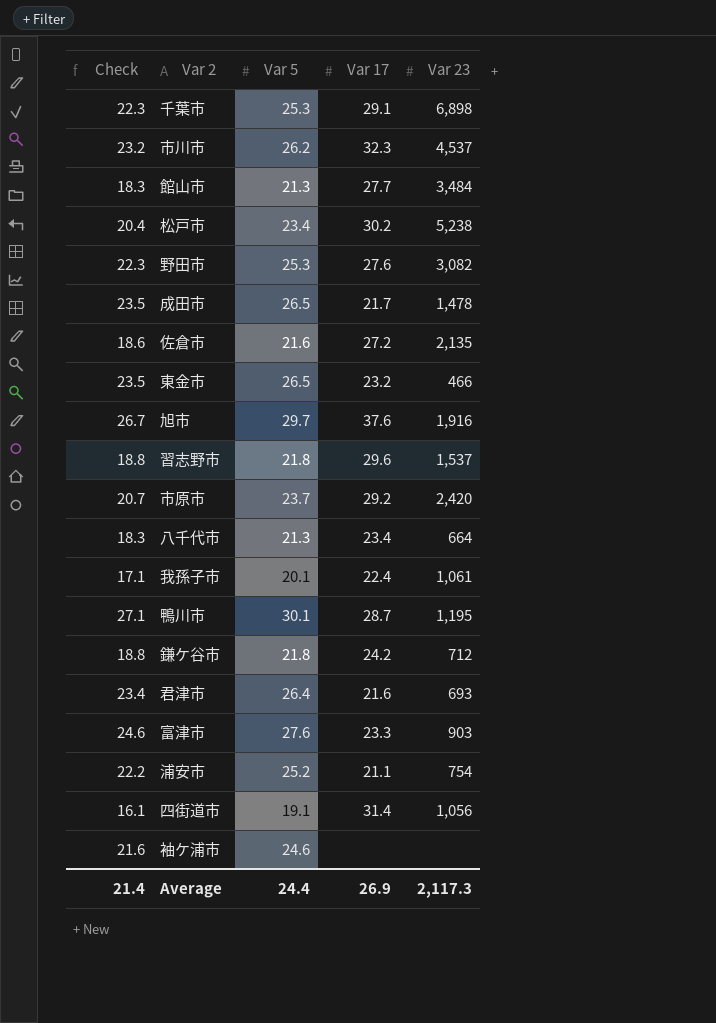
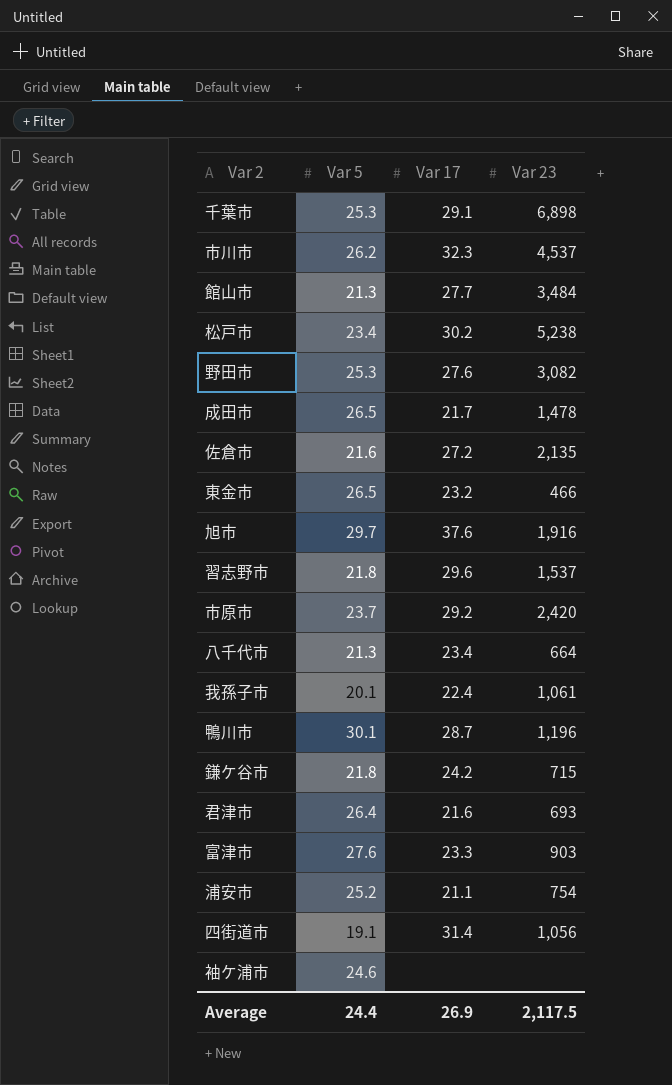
column Check | formula: [Var 5] - 3 -> none
鴨川市 | Var 23: 1,195 -> 1,196
鎌ケ谷市 | Var 23: 712 -> 715
Average | Var 23: 2,117.3 -> 2,117.5

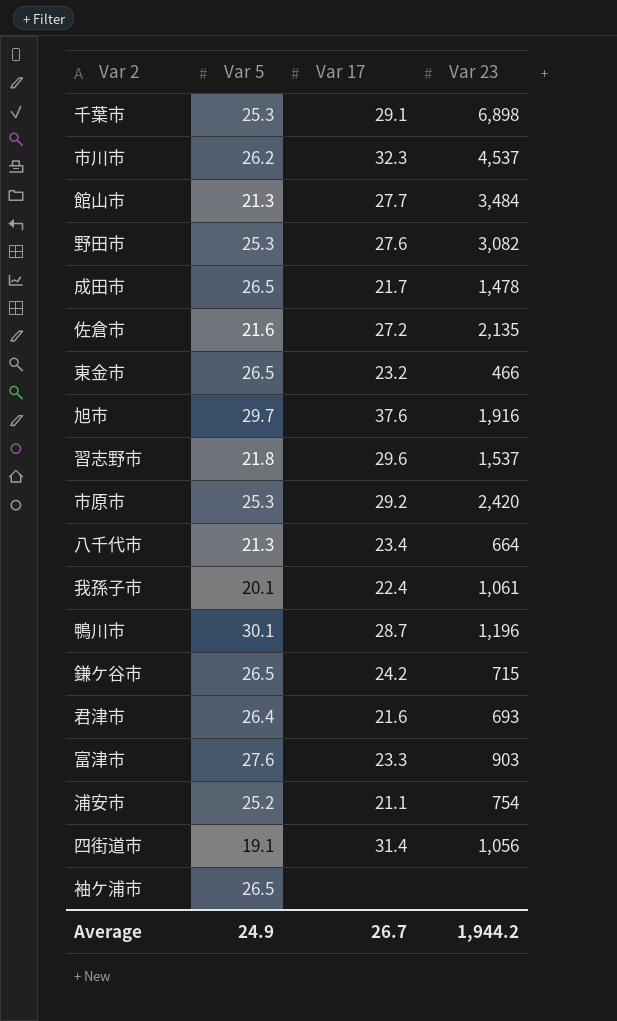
row 松戸市: 23.4 | 30.2 | 5,238 -> none
市原市 | Var 5: 23.7 -> 25.3
鎌ケ谷市 | Var 5: 21.8 -> 26.5
袖ケ浦市 | Var 5: 24.6 -> 26.5
Average | Var 5: 24.4 -> 24.9
Average | Var 17: 26.9 -> 26.7
Average | Var 23: 2,117.5 -> 1,944.2

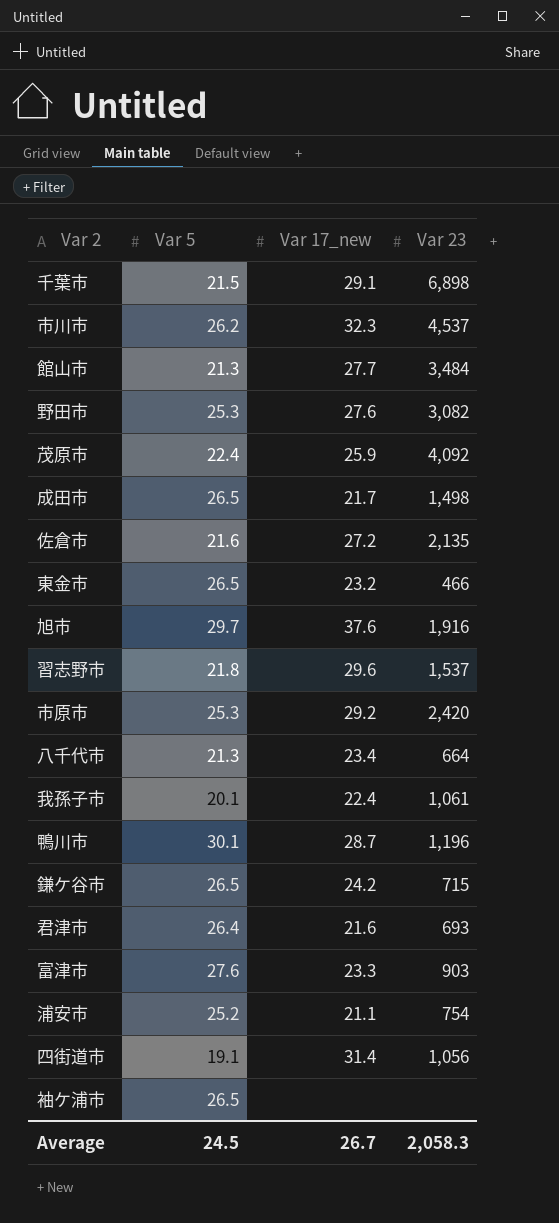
column name: Var 17 -> Var 17_new
千葉市 | Var 5: 25.3 -> 21.5
row 茂原市: none -> 22.4 | 25.9 | 4,092
成田市 | Var 23: 1,478 -> 1,498
Average | Var 5: 24.9 -> 24.5
Average | Var 23: 1,944.2 -> 2,058.3

